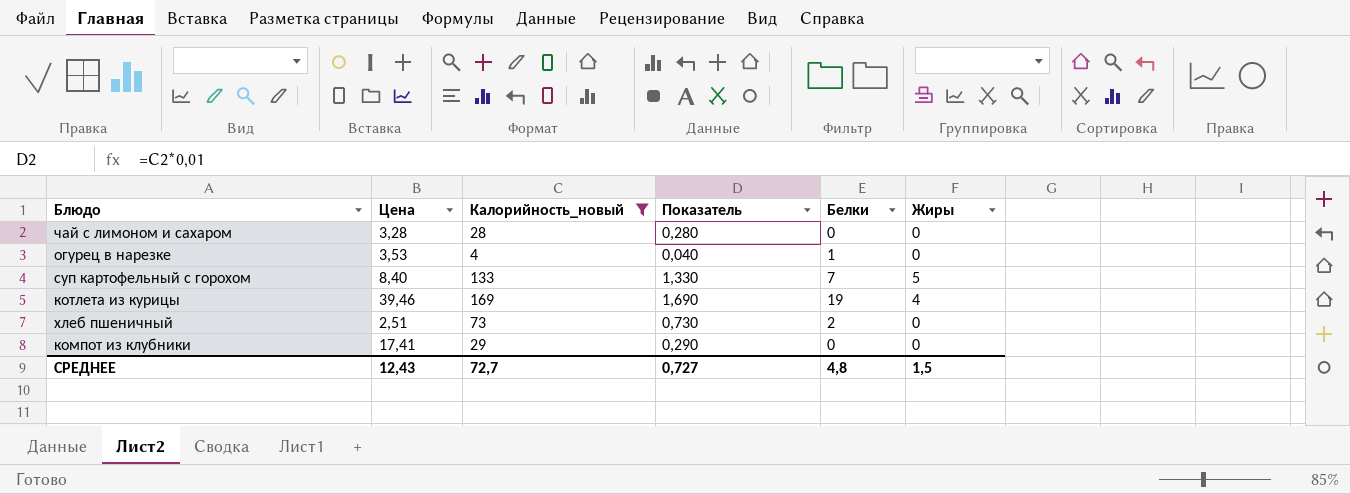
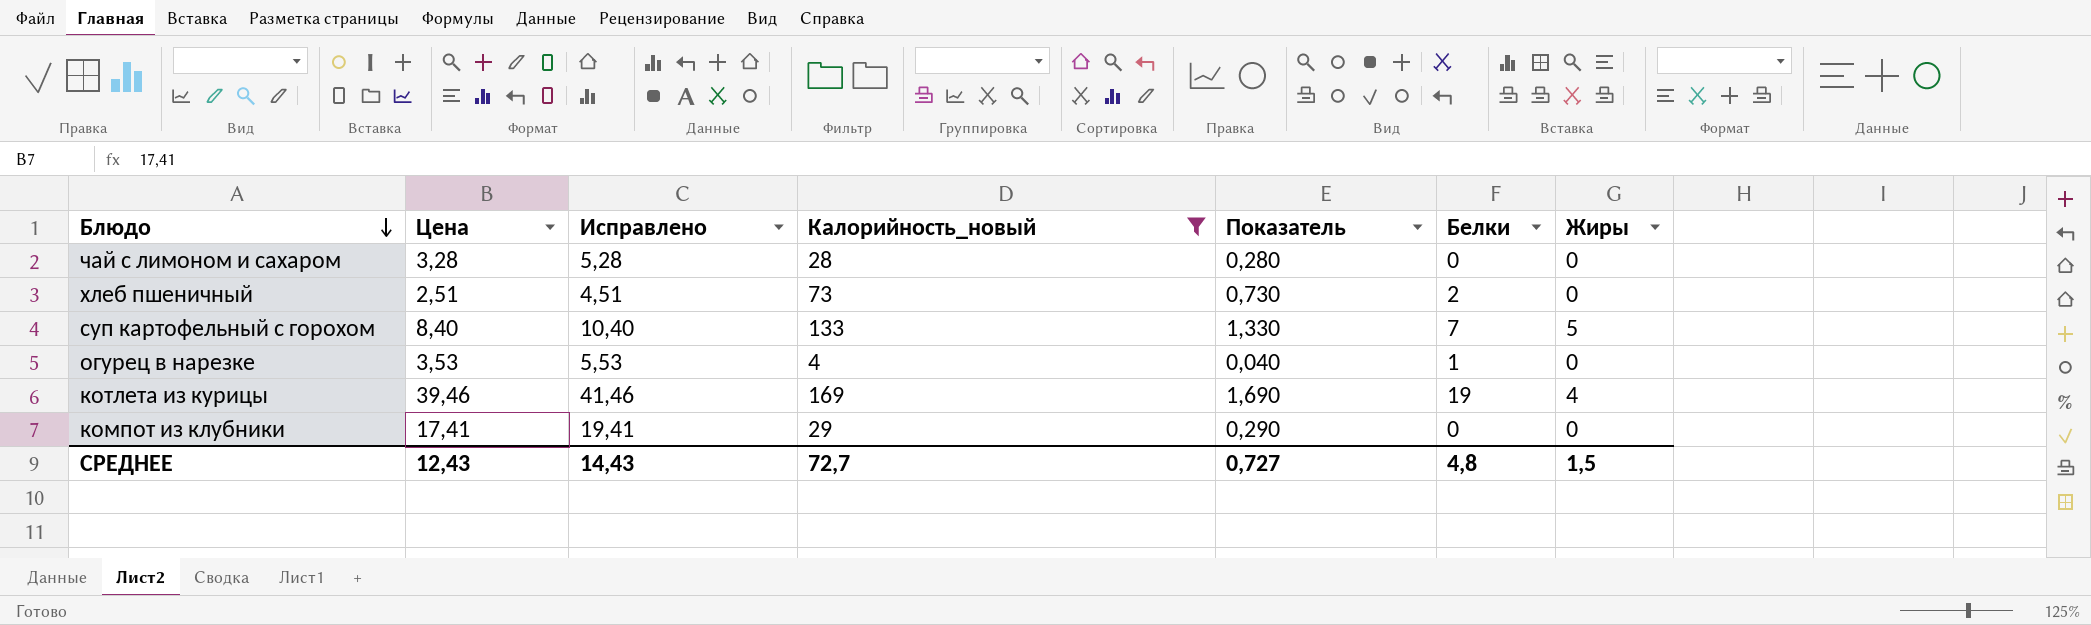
row order: none -> Блюдо descending
column Исправлено | formula: none -> [Цена] + 2

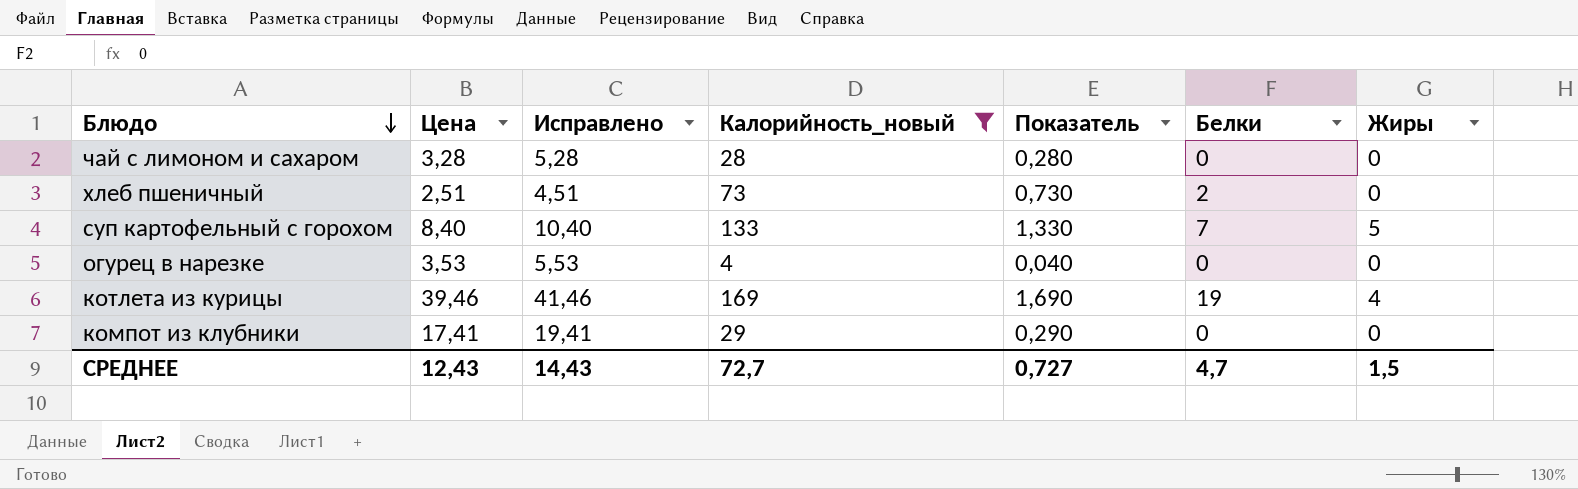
огурец в нарезке | Белки: 1 -> 0
СРЕДНЕЕ | Белки: 4,8 -> 4,7

